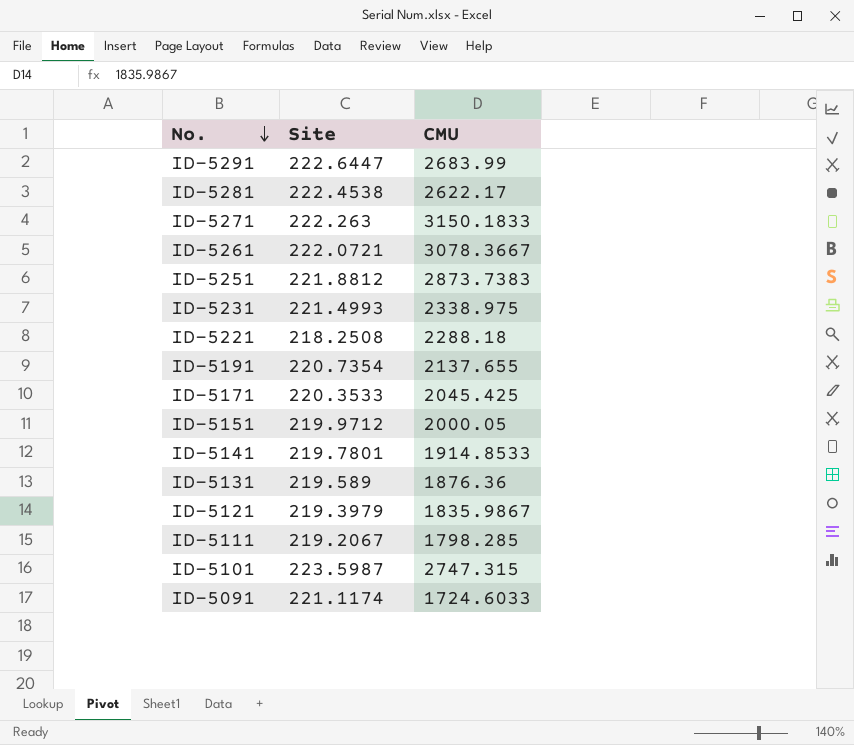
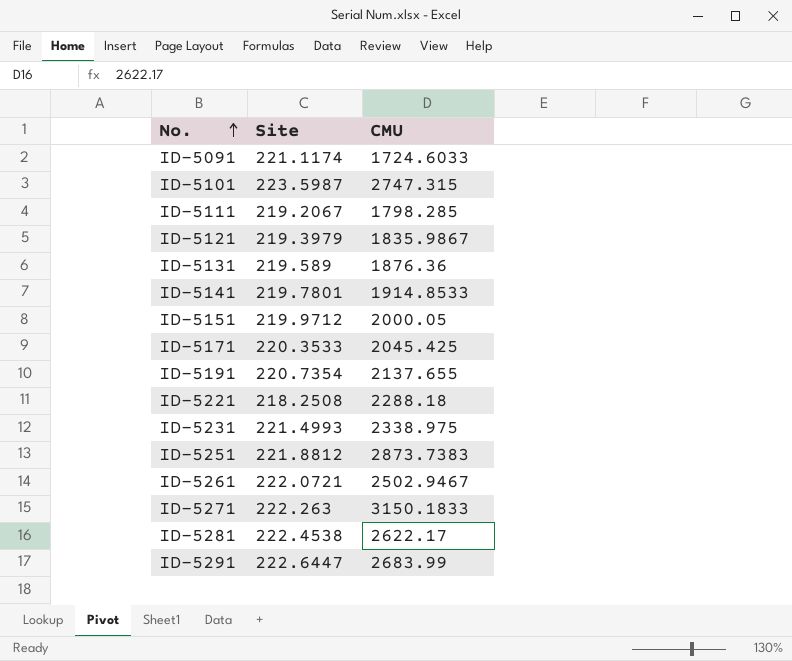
row order: No. descending -> No. ascending
ID-5261 | CMU: 3078.3667 -> 2502.9467

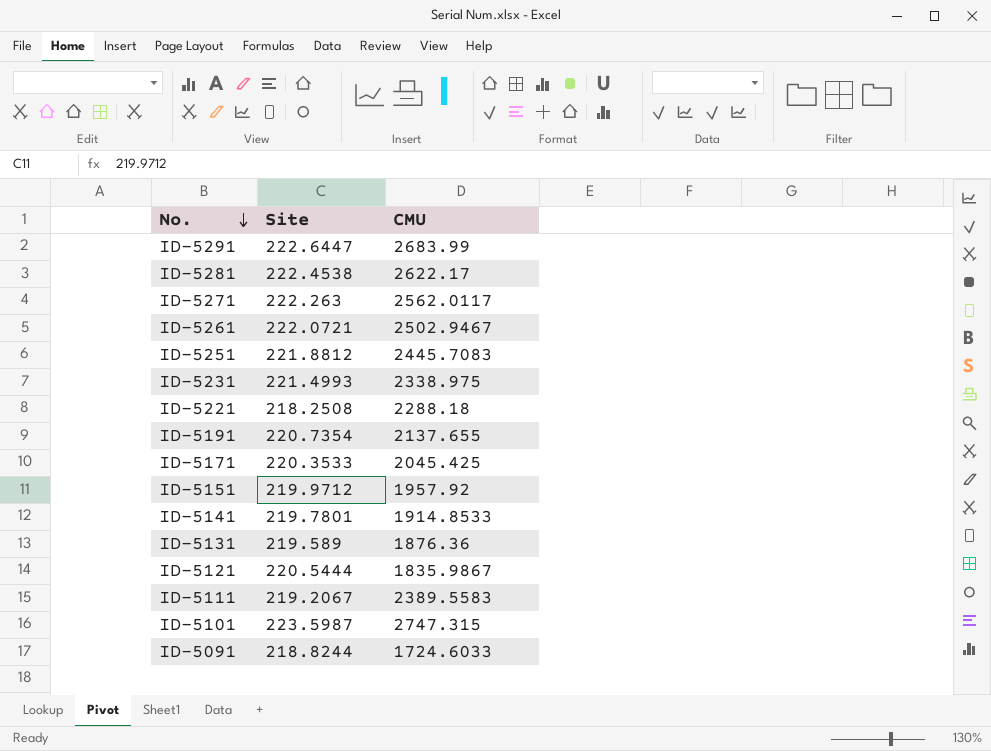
row order: No. ascending -> No. descending
ID-5271 | CMU: 3150.1833 -> 2562.0117
ID-5251 | CMU: 2873.7383 -> 2445.7083
ID-5151 | CMU: 2000.05 -> 1957.92
ID-5121 | Site: 219.3979 -> 220.5444
ID-5111 | CMU: 1798.285 -> 2389.5583
ID-5091 | Site: 221.1174 -> 218.8244

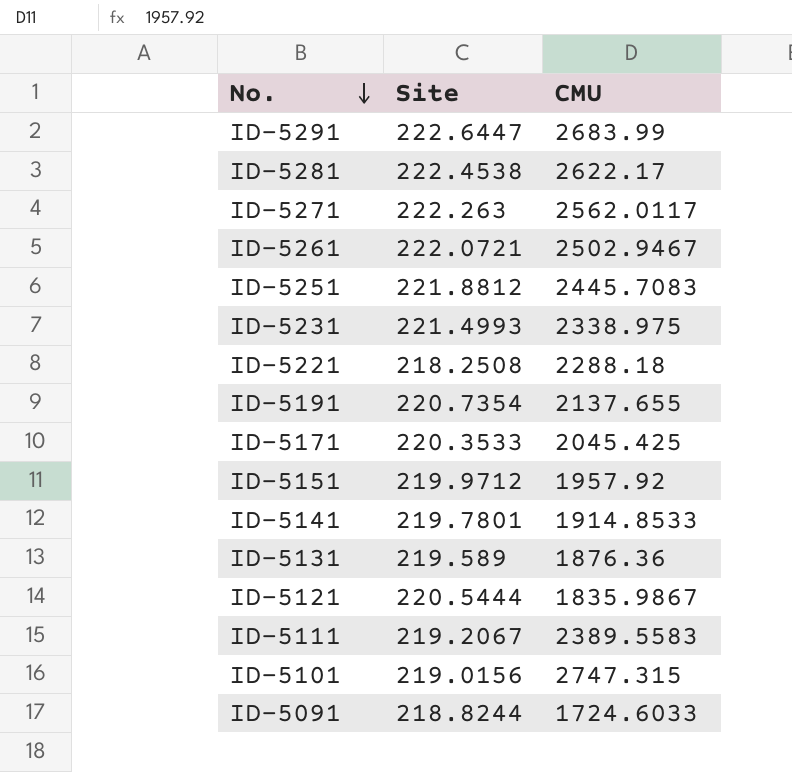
ID-5101 | Site: 223.5987 -> 219.0156

